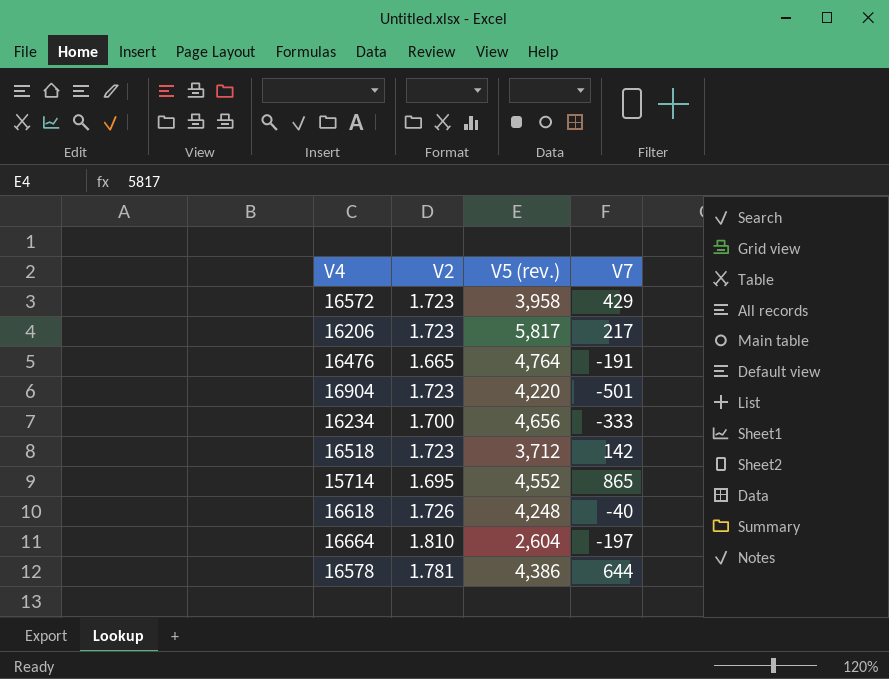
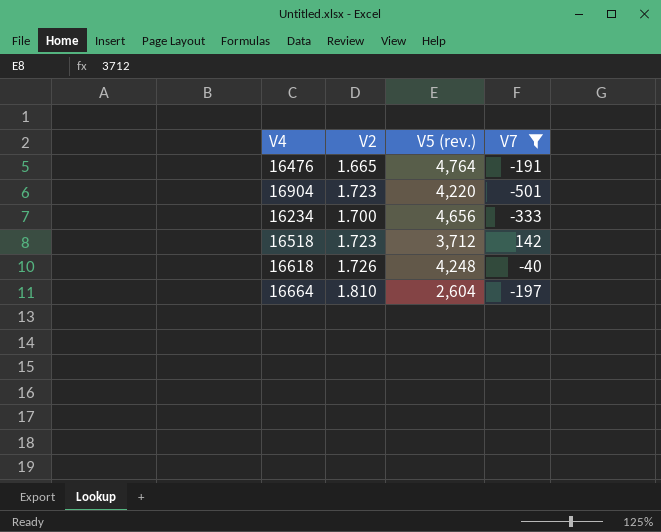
filter: none -> V7 <= 142

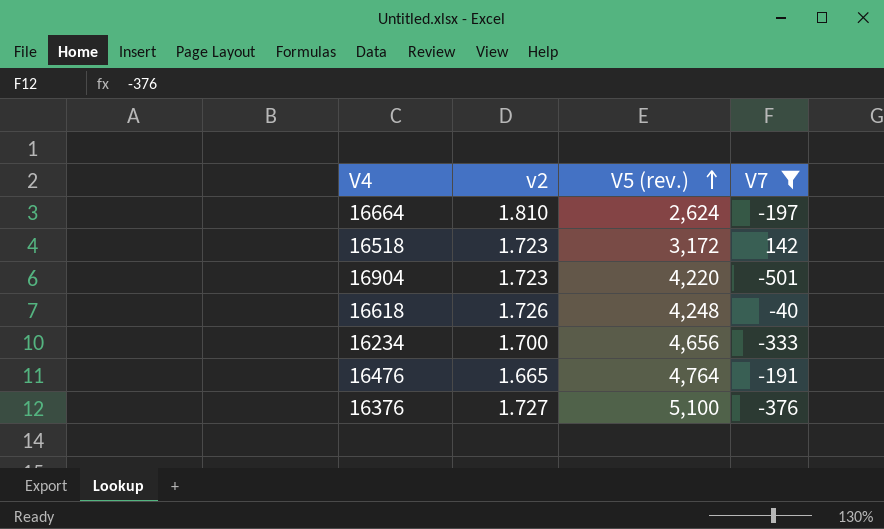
row order: none -> V5 (rev.) ascending
column name: V2 -> v2
16664 | V5 (rev.): 2,604 -> 2,624
16518 | V5 (rev.): 3,712 -> 3,172
row 16376: none -> 1.727 | 5,100 | -376

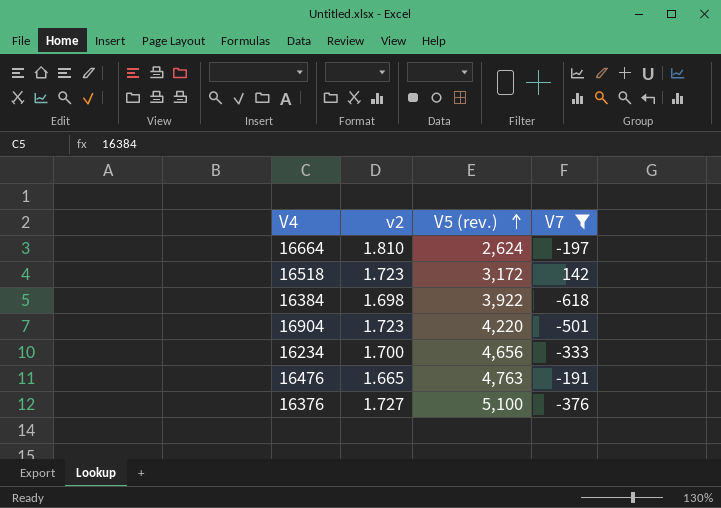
row 16618: 1.726 | 4,248 | -40 -> none
row 16384: none -> 1.698 | 3,922 | -618
16476 | V5 (rev.): 4,764 -> 4,763

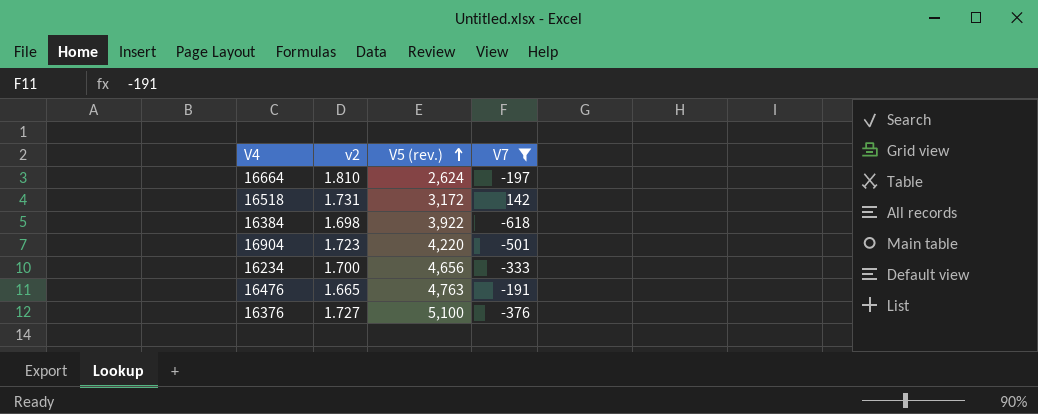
16518 | v2: 1.723 -> 1.731

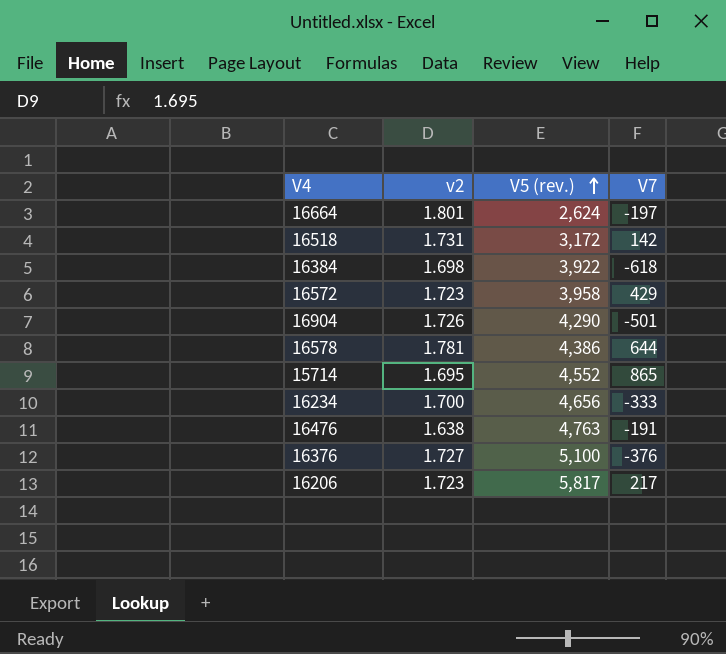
filter: V7 <= 142 -> none
16664 | v2: 1.810 -> 1.801
16904 | v2: 1.723 -> 1.726
16904 | V5 (rev.): 4,220 -> 4,290
16476 | v2: 1.665 -> 1.638

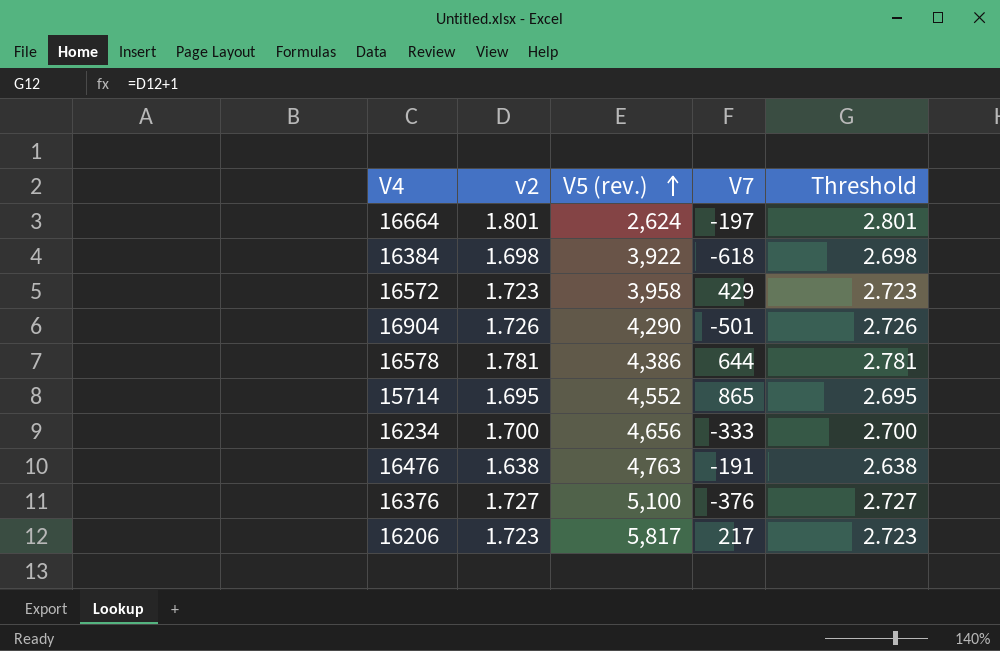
column Threshold | formula: none -> [v2] + 1
row 16518: 1.731 | 3,172 | 142 -> none

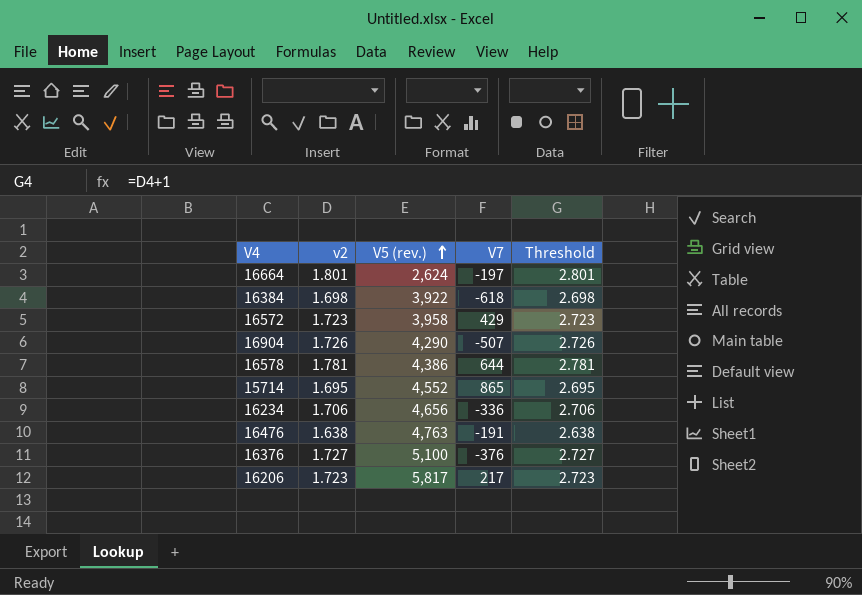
16904 | V7: -501 -> -507
16234 | v2: 1.700 -> 1.706
16234 | V7: -333 -> -336
16234 | Threshold: 2.700 -> 2.706

